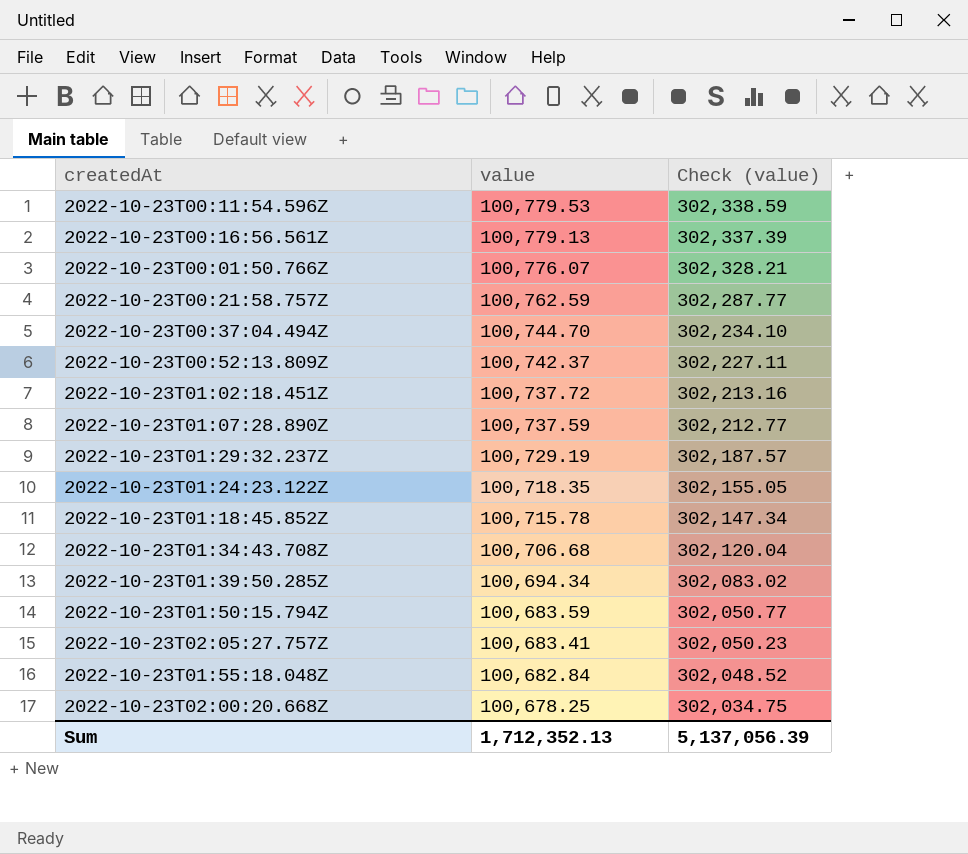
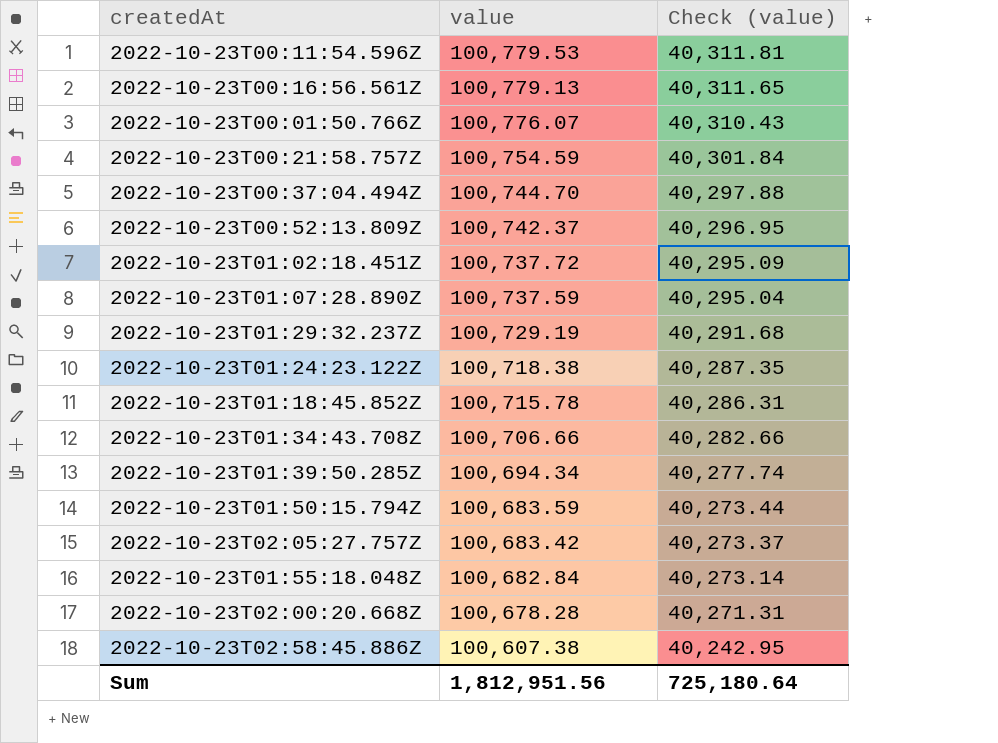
column Check (value) | formula: [value] * 3 -> [value] * 0.4
2022-10-23T00:21:58.757Z | value: 100,762.59 -> 100,754.59
2022-10-23T01:24:23.122Z | value: 100,718.35 -> 100,718.38
2022-10-23T01:34:43.708Z | value: 100,706.68 -> 100,706.66
2022-10-23T02:05:27.757Z | value: 100,683.41 -> 100,683.42
2022-10-23T02:00:20.668Z | value: 100,678.25 -> 100,678.28
row 2022-10-23T02:58:45.886Z: none -> 100,607.38 | 40,242.95
Sum | value: 1,712,352.13 -> 1,812,951.56
Sum | Check (value): 5,137,056.39 -> 725,180.64

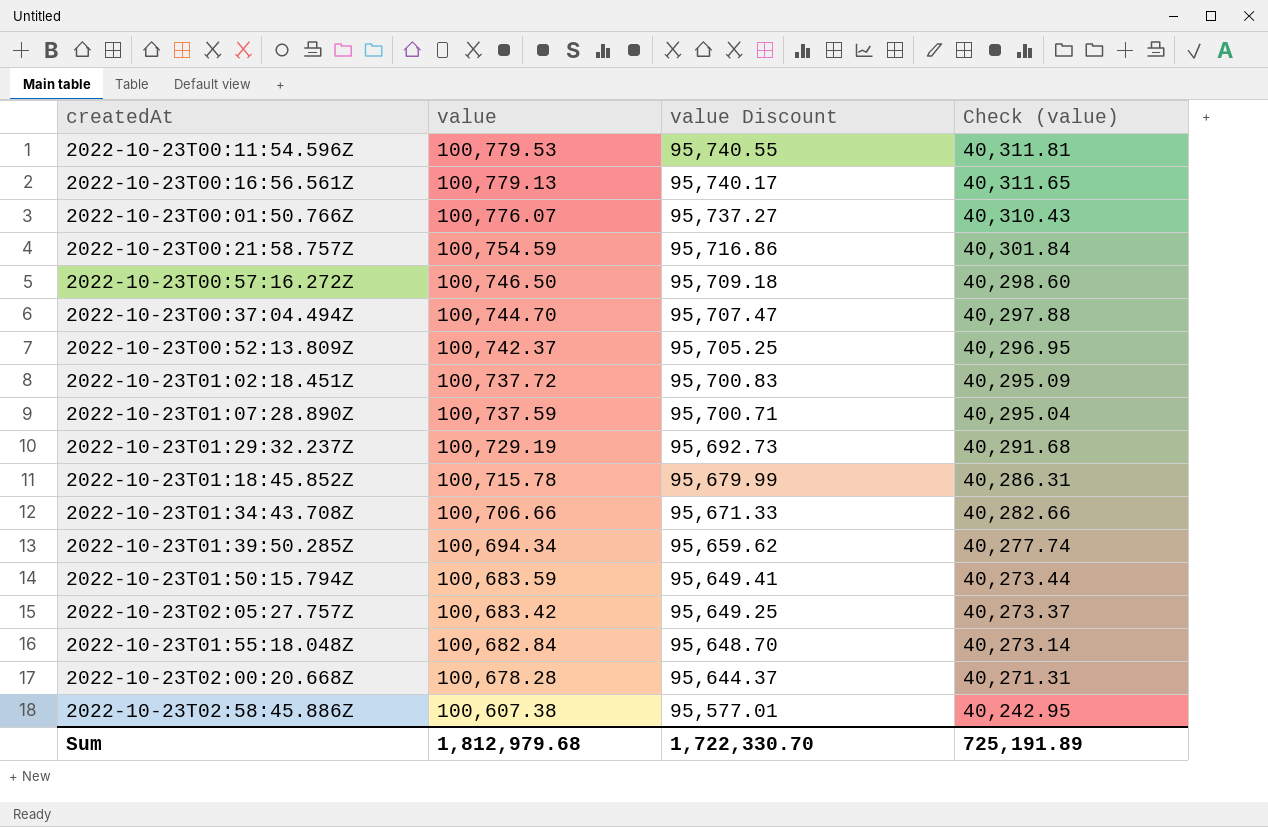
column value Discount | formula: none -> [value] * 0.95
row 2022-10-23T01:24:23.122Z: 100,718.38 | 40,287.35 -> none
row 2022-10-23T00:57:16.272Z: none -> 100,746.50 | 95,709.18 | 40,298.60
Sum | value: 1,812,951.56 -> 1,812,979.68
Sum | Check (value): 725,180.64 -> 725,191.89

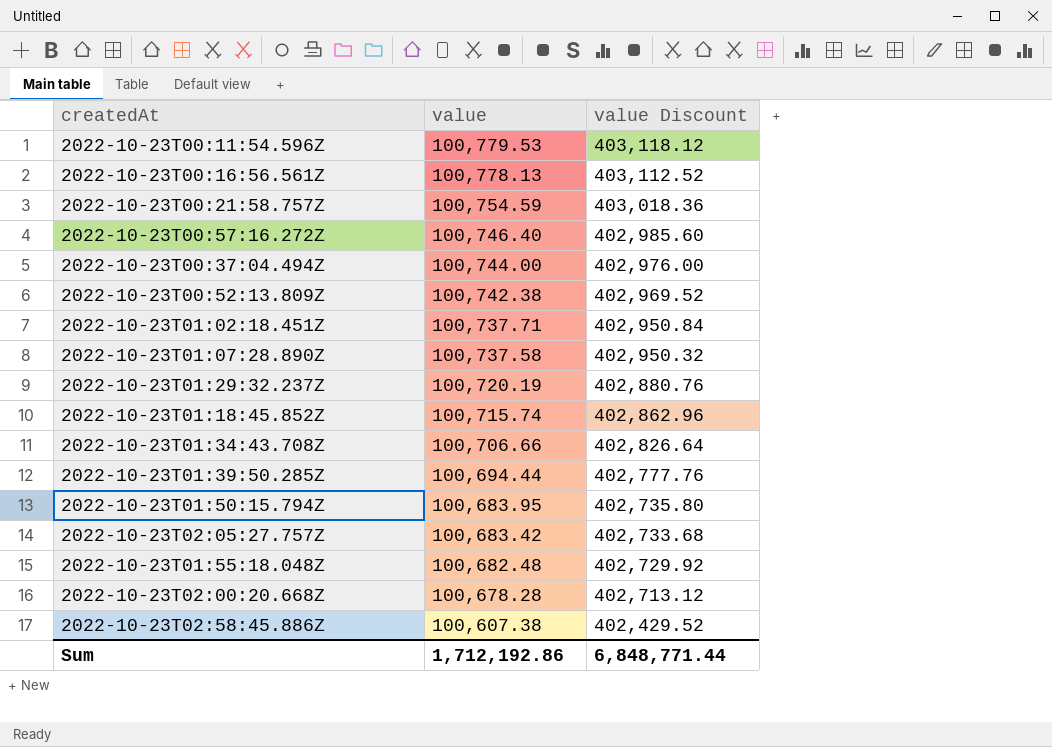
column Check (value) | formula: [value] * 0.4 -> none
column value Discount | formula: [value] * 0.95 -> [value] * 4
row 2022-10-23T00:01:50.766Z: 100,776.07 | 95,737.27 | 40,310.43 -> none
2022-10-23T00:16:56.561Z | value: 100,779.13 -> 100,778.13
2022-10-23T00:57:16.272Z | value: 100,746.50 -> 100,746.40
2022-10-23T00:37:04.494Z | value: 100,744.70 -> 100,744.00
2022-10-23T00:52:13.809Z | value: 100,742.37 -> 100,742.38
2022-10-23T01:02:18.451Z | value: 100,737.72 -> 100,737.71
2022-10-23T01:07:28.890Z | value: 100,737.59 -> 100,737.58
2022-10-23T01:29:32.237Z | value: 100,729.19 -> 100,720.19
2022-10-23T01:18:45.852Z | value: 100,715.78 -> 100,715.74
2022-10-23T01:39:50.285Z | value: 100,694.34 -> 100,694.44
2022-10-23T01:50:15.794Z | value: 100,683.59 -> 100,683.95
2022-10-23T01:55:18.048Z | value: 100,682.84 -> 100,682.48
Sum | value: 1,812,979.68 -> 1,712,192.86
Sum | value Discount: 1,722,330.70 -> 6,848,771.44

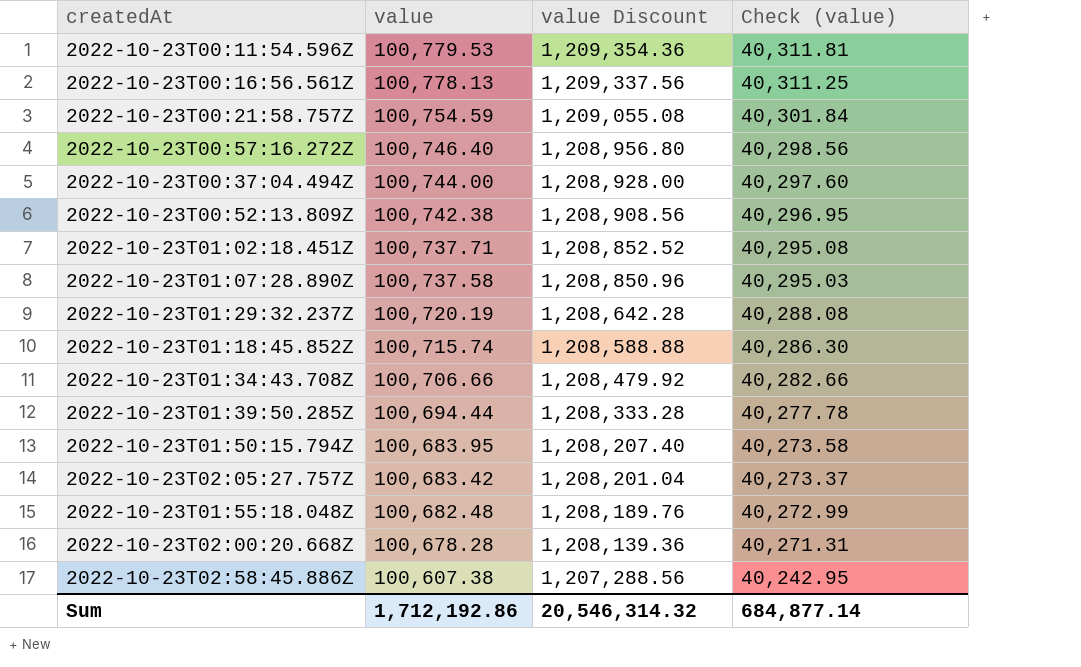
column value Discount | formula: [value] * 4 -> [value] * 12
column Check (value) | formula: none -> [value] * 0.4
Sum | value Discount: 6,848,771.44 -> 20,546,314.32

